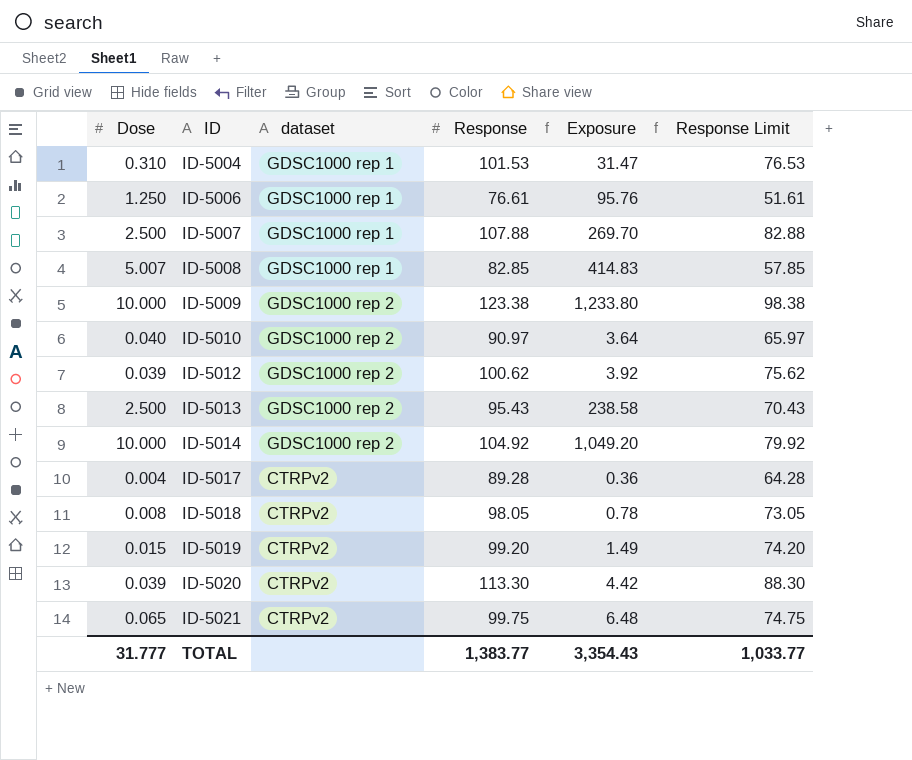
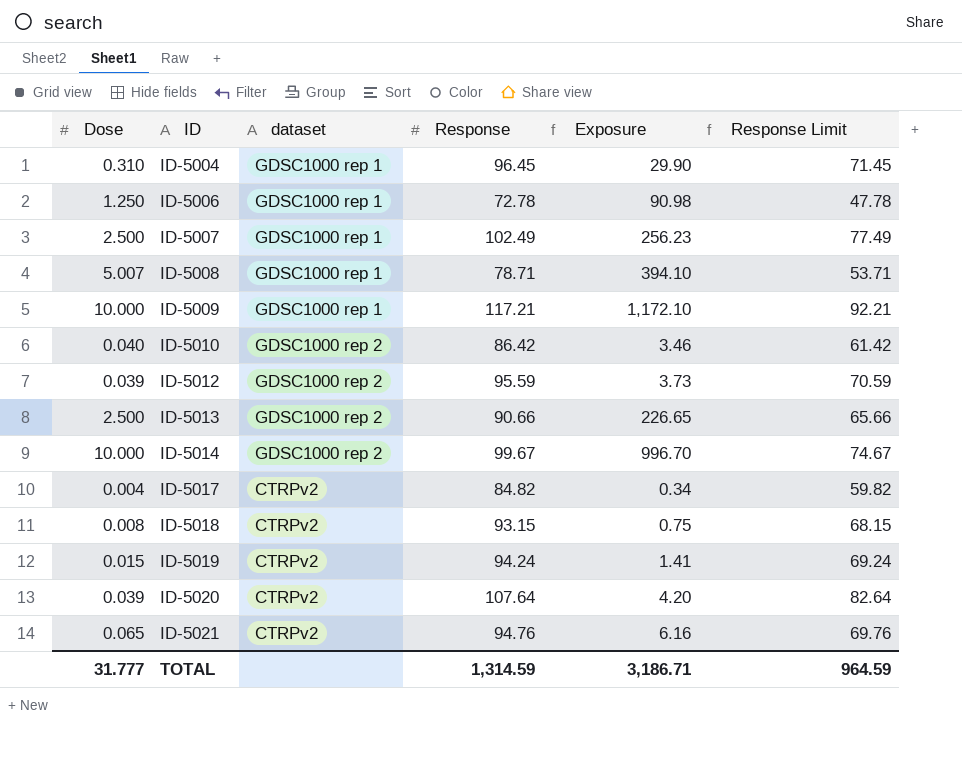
ID-5004 | Response: 101.53 -> 96.45
ID-5004 | Exposure: 31.47 -> 29.90
ID-5004 | Response Limit: 76.53 -> 71.45
ID-5006 | Response: 76.61 -> 72.78
ID-5006 | Exposure: 95.76 -> 90.98
ID-5006 | Response Limit: 51.61 -> 47.78
ID-5007 | Response: 107.88 -> 102.49
ID-5007 | Exposure: 269.70 -> 256.23
ID-5007 | Response Limit: 82.88 -> 77.49
ID-5008 | Response: 82.85 -> 78.71
ID-5008 | Exposure: 414.83 -> 394.10
ID-5008 | Response Limit: 57.85 -> 53.71
ID-5009 | dataset: GDSC1000 rep 2 -> GDSC1000 rep 1
ID-5009 | Response: 123.38 -> 117.21
ID-5009 | Exposure: 1,233.80 -> 1,172.10
ID-5009 | Response Limit: 98.38 -> 92.21
ID-5010 | Response: 90.97 -> 86.42
ID-5010 | Exposure: 3.64 -> 3.46
ID-5010 | Response Limit: 65.97 -> 61.42
ID-5012 | Response: 100.62 -> 95.59
ID-5012 | Exposure: 3.92 -> 3.73
ID-5012 | Response Limit: 75.62 -> 70.59
ID-5013 | Response: 95.43 -> 90.66
ID-5013 | Exposure: 238.58 -> 226.65
ID-5013 | Response Limit: 70.43 -> 65.66
ID-5014 | Response: 104.92 -> 99.67
ID-5014 | Exposure: 1,049.20 -> 996.70
ID-5014 | Response Limit: 79.92 -> 74.67
ID-5017 | Response: 89.28 -> 84.82
ID-5017 | Exposure: 0.36 -> 0.34
ID-5017 | Response Limit: 64.28 -> 59.82
ID-5018 | Response: 98.05 -> 93.15
ID-5018 | Exposure: 0.78 -> 0.75
ID-5018 | Response Limit: 73.05 -> 68.15
ID-5019 | Response: 99.20 -> 94.24
ID-5019 | Exposure: 1.49 -> 1.41
ID-5019 | Response Limit: 74.20 -> 69.24
ID-5020 | Response: 113.30 -> 107.64
ID-5020 | Exposure: 4.42 -> 4.20
ID-5020 | Response Limit: 88.30 -> 82.64
ID-5021 | Response: 99.75 -> 94.76
ID-5021 | Exposure: 6.48 -> 6.16
ID-5021 | Response Limit: 74.75 -> 69.76
TOTAL | Response: 1,383.77 -> 1,314.59
TOTAL | Exposure: 3,354.43 -> 3,186.71
TOTAL | Response Limit: 1,033.77 -> 964.59

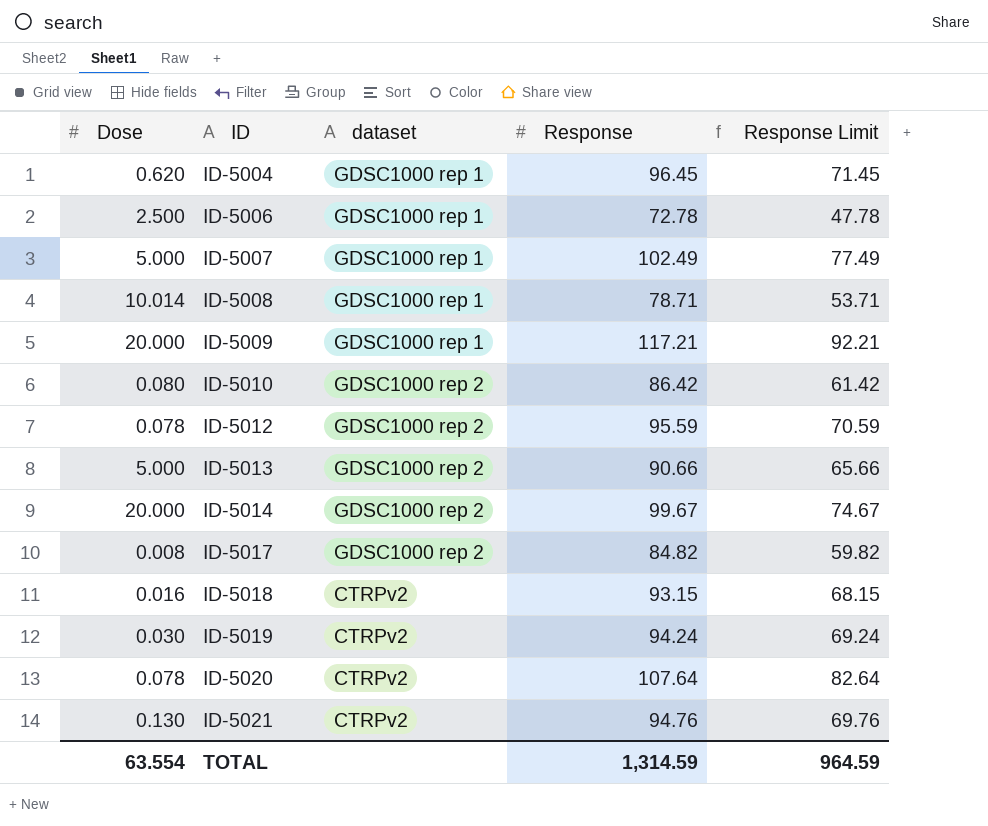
column Exposure | formula: [Dose] * [Response] -> none
ID-5004 | Dose: 0.310 -> 0.620
ID-5006 | Dose: 1.250 -> 2.500
ID-5007 | Dose: 2.500 -> 5.000
ID-5008 | Dose: 5.007 -> 10.014
ID-5009 | Dose: 10.000 -> 20.000
ID-5010 | Dose: 0.040 -> 0.080
ID-5012 | Dose: 0.039 -> 0.078
ID-5013 | Dose: 2.500 -> 5.000
ID-5014 | Dose: 10.000 -> 20.000
ID-5017 | Dose: 0.004 -> 0.008
ID-5017 | dataset: CTRPv2 -> GDSC1000 rep 2
ID-5018 | Dose: 0.008 -> 0.016
ID-5019 | Dose: 0.015 -> 0.030
ID-5020 | Dose: 0.039 -> 0.078
ID-5021 | Dose: 0.065 -> 0.130
TOTAL | Dose: 31.777 -> 63.554

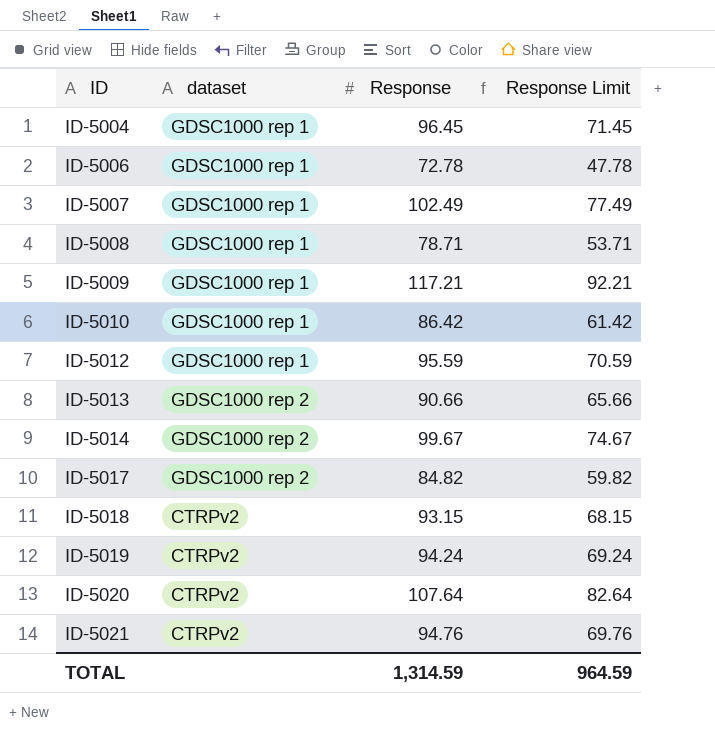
column Dose | position: 1 -> none
ID-5010 | dataset: GDSC1000 rep 2 -> GDSC1000 rep 1
ID-5012 | dataset: GDSC1000 rep 2 -> GDSC1000 rep 1

